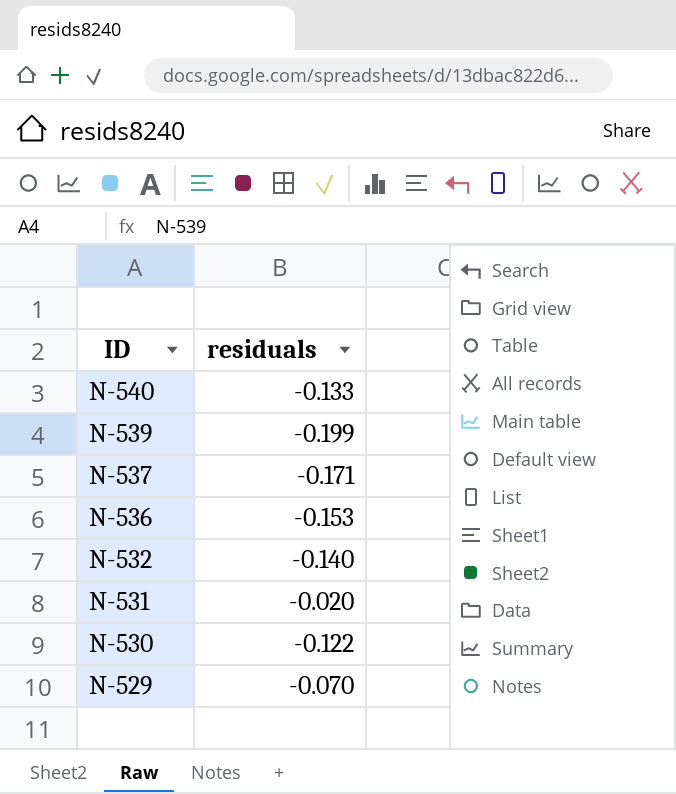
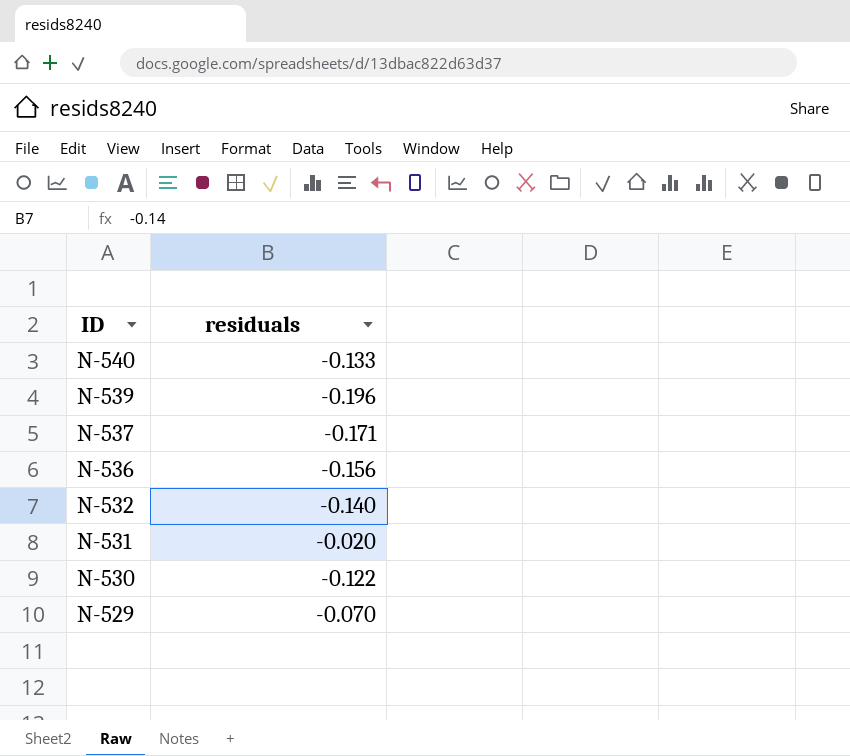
N-539 | residuals: -0.199 -> -0.196
N-536 | residuals: -0.153 -> -0.156

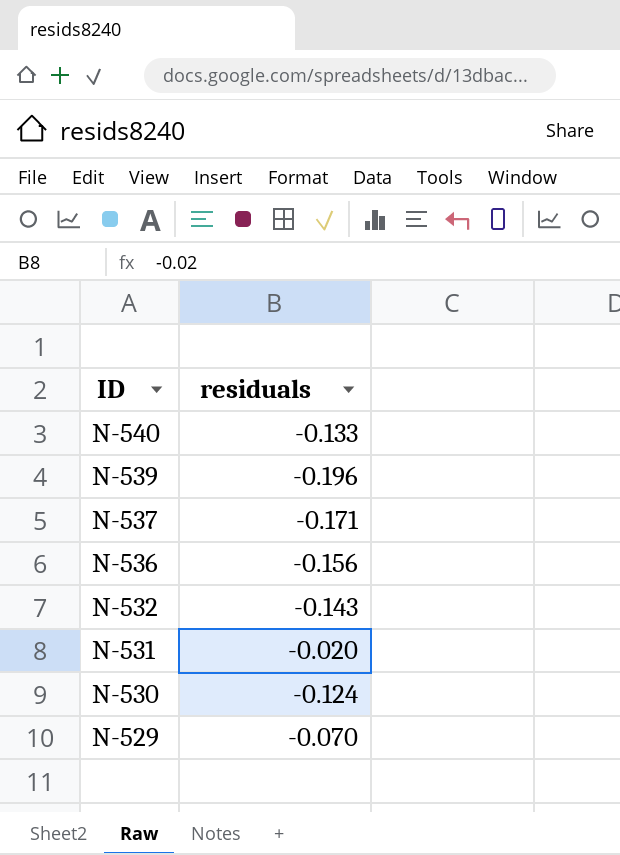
N-532 | residuals: -0.140 -> -0.143
N-530 | residuals: -0.122 -> -0.124

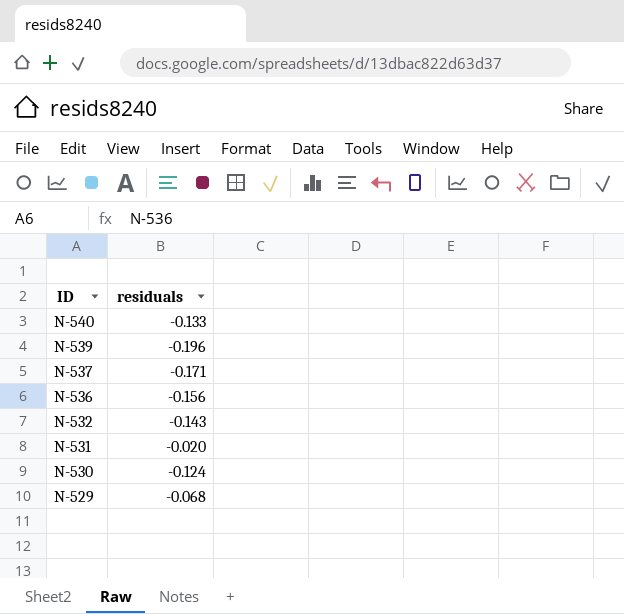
N-529 | residuals: -0.070 -> -0.068

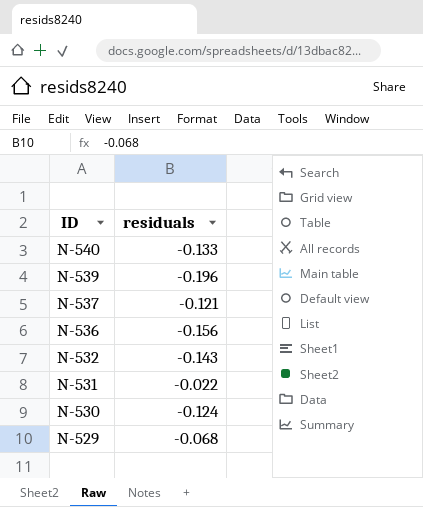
N-537 | residuals: -0.171 -> -0.121
N-531 | residuals: -0.020 -> -0.022

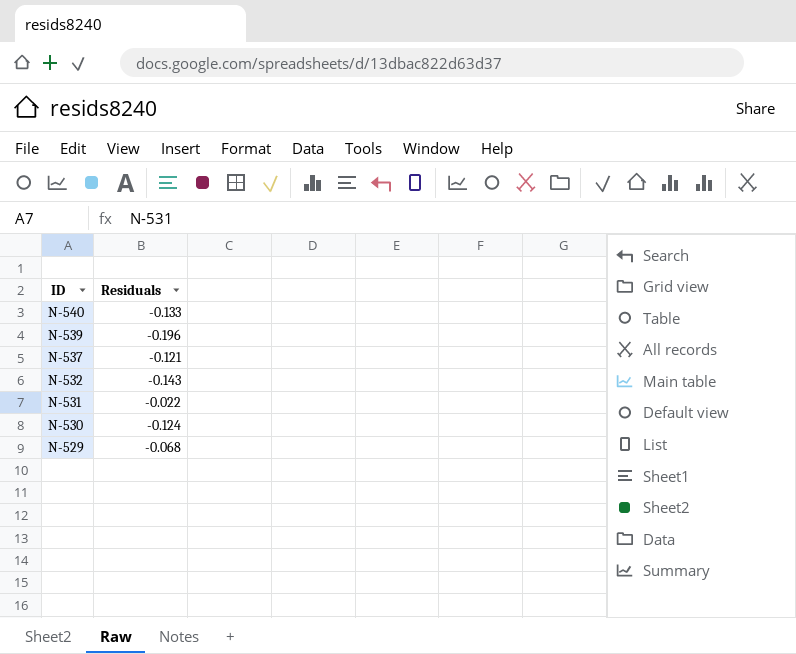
column name: residuals -> Residuals
row N-536: -0.156 -> none

